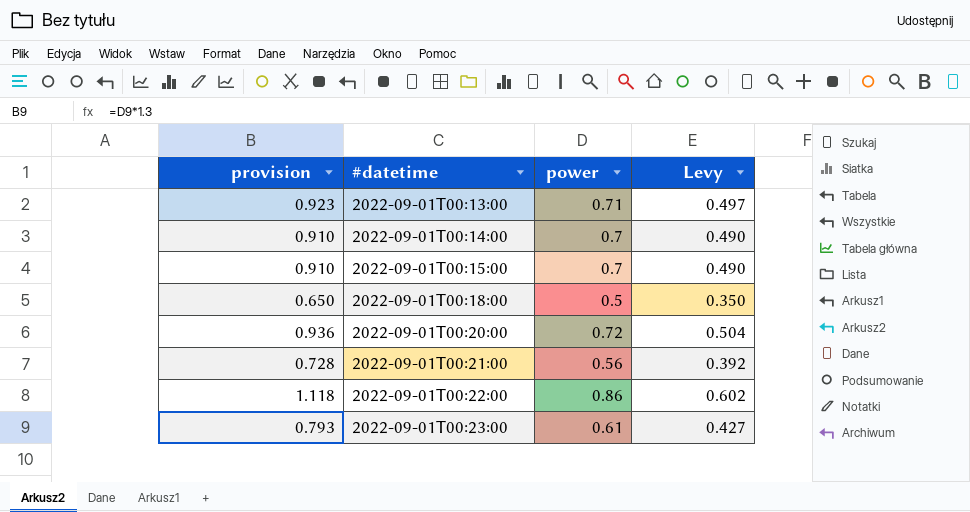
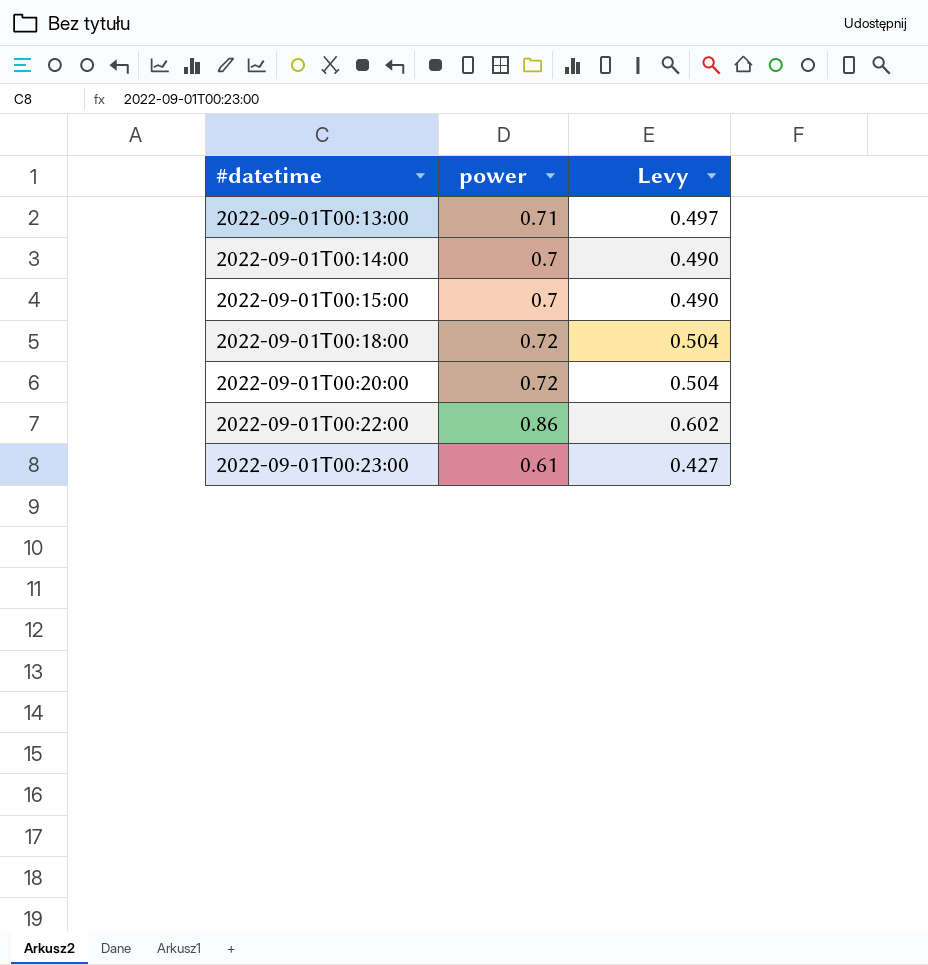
column provision | formula: [power] * 1.3 -> none
row 2022-09-01T00:21:00: 0.728 | 0.56 | 0.392 -> none
2022-09-01T00:18:00 | power: 0.5 -> 0.72
2022-09-01T00:18:00 | Levy: 0.350 -> 0.504

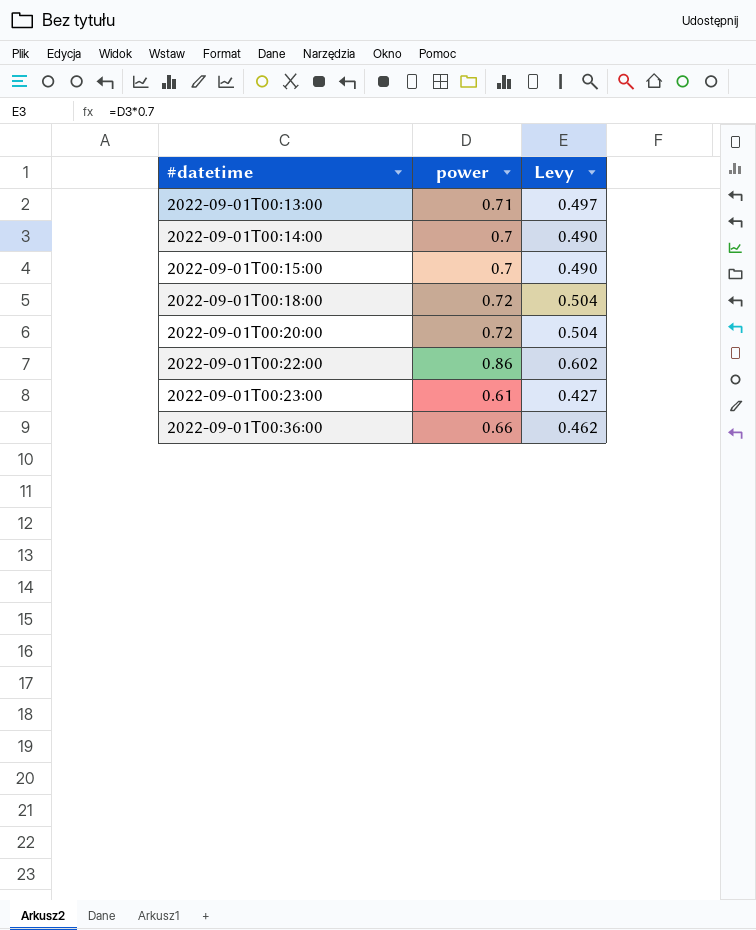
row 2022-09-01T00:36:00: none -> 0.66 | 0.462

